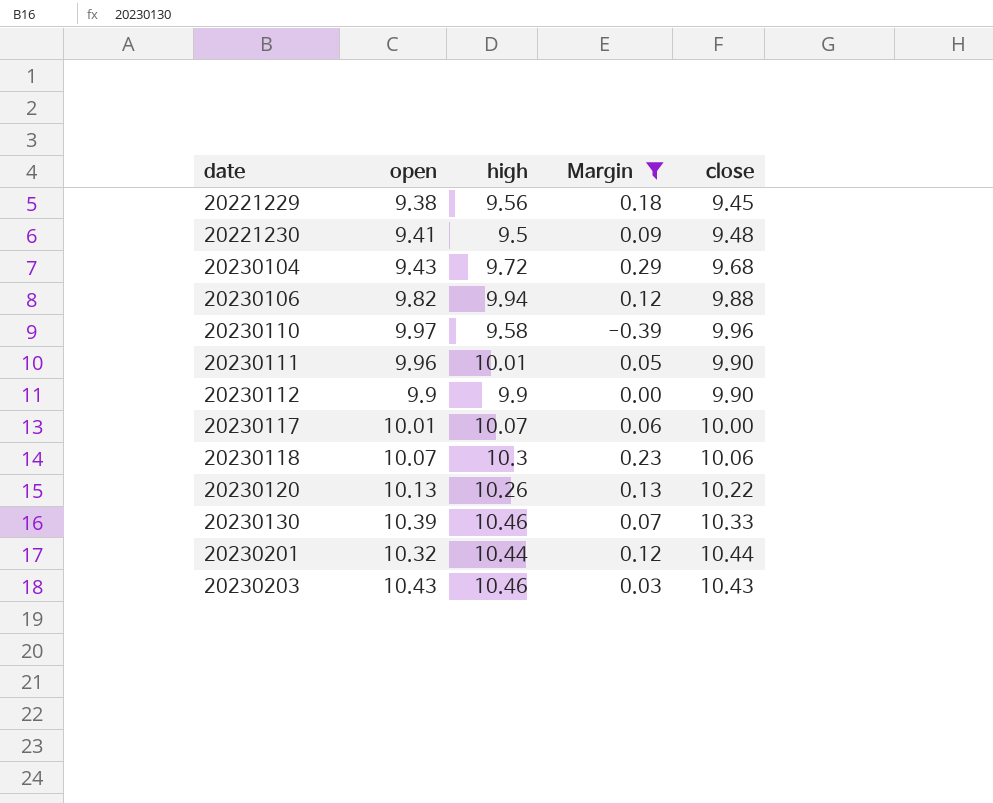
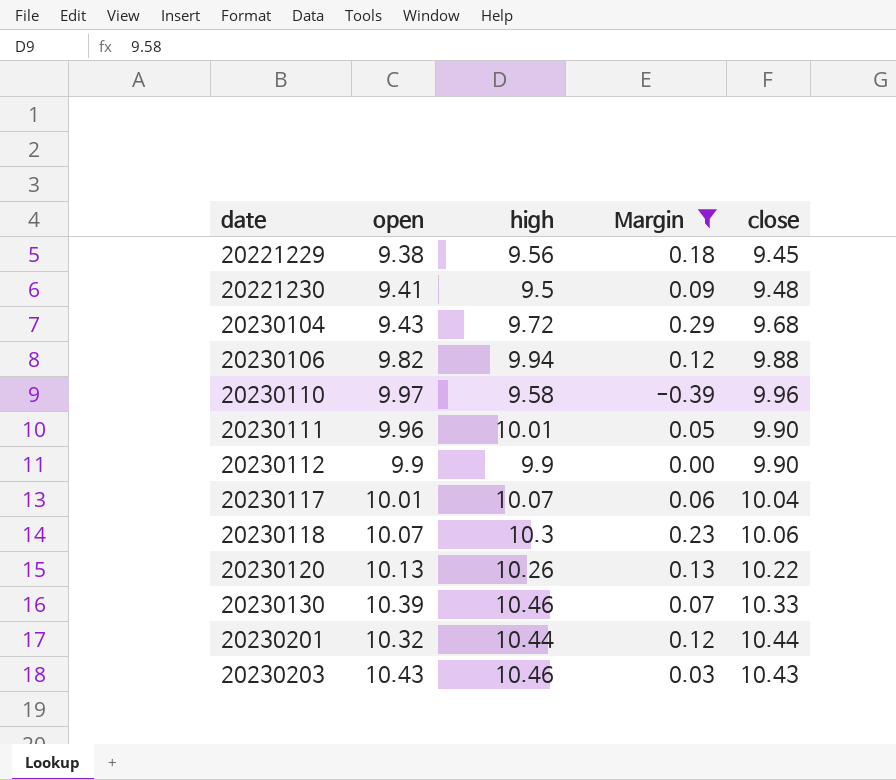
20230117 | close: 10.00 -> 10.04

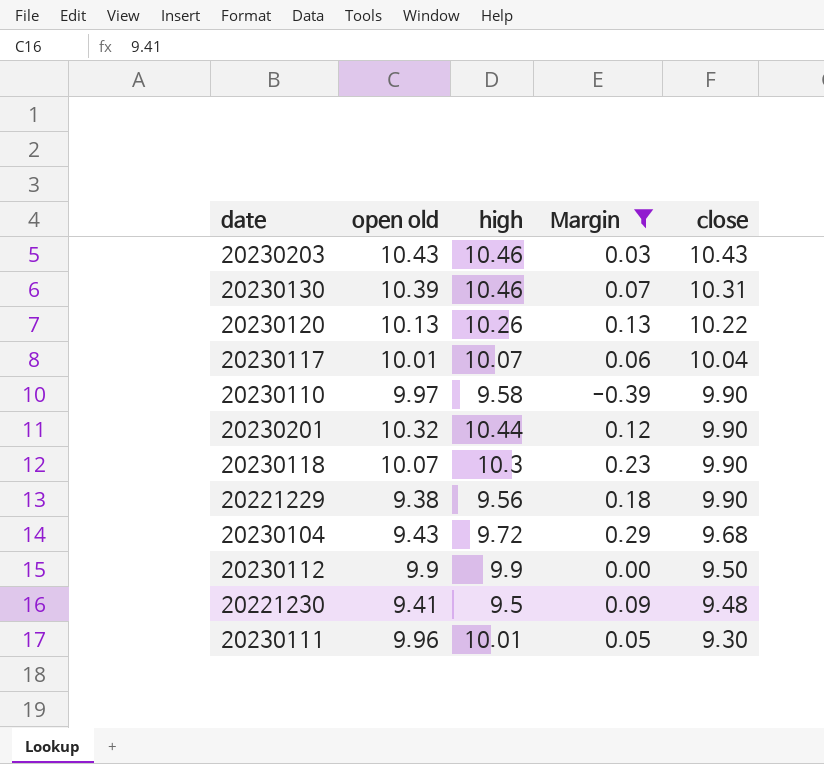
row order: date ascending -> close descending
column name: open -> open old
row 20230106: 9.82 | 9.94 | 0.12 | 9.88 -> none
20230130 | close: 10.33 -> 10.31
20230110 | close: 9.96 -> 9.90
20230201 | close: 10.44 -> 9.90
20230118 | close: 10.06 -> 9.90
20221229 | close: 9.45 -> 9.90
20230112 | close: 9.90 -> 9.50
20230111 | close: 9.90 -> 9.30

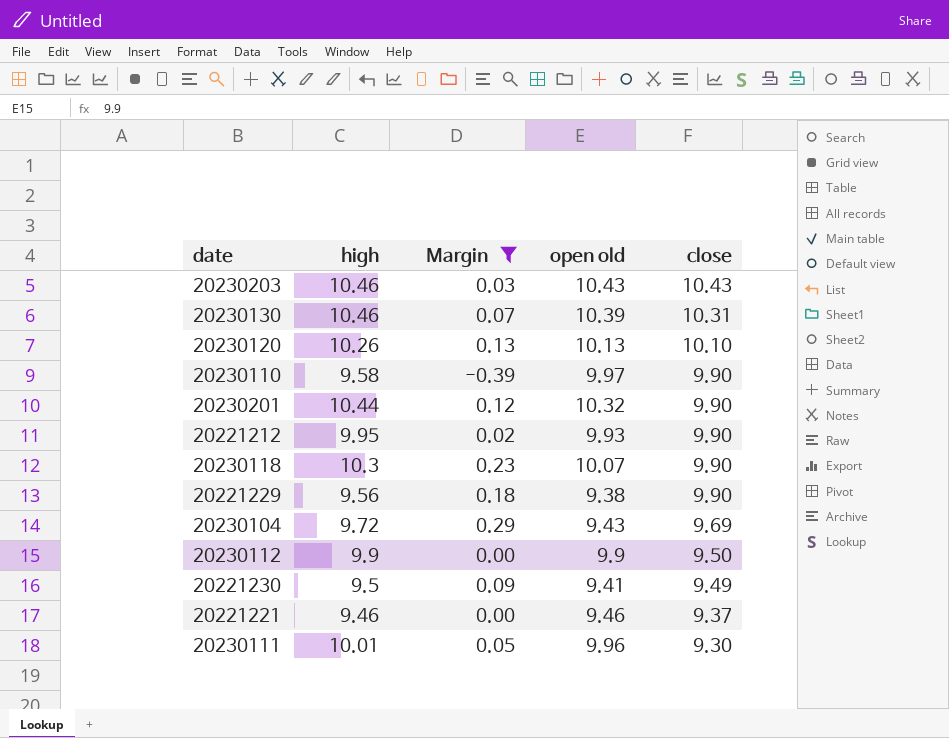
column open old | position: 2 -> 4
row 20230117: 10.01 | 10.07 | 0.06 | 10.04 -> none
20230120 | close: 10.22 -> 10.10
row 20221212: none -> 9.95 | 0.02 | 9.93 | 9.90
20230104 | close: 9.68 -> 9.69
20221230 | close: 9.48 -> 9.49
row 20221221: none -> 9.46 | 0.00 | 9.46 | 9.37

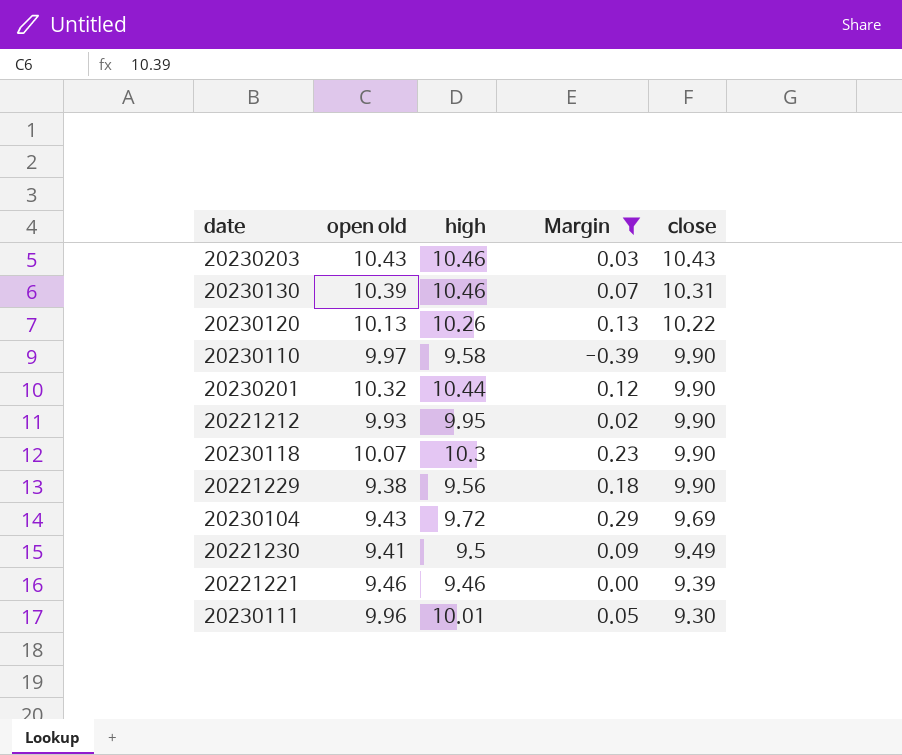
column open old | position: 4 -> 2
row 20230112: 9.9 | 0.00 | 9.9 | 9.50 -> none
20230120 | close: 10.10 -> 10.22
20221221 | close: 9.37 -> 9.39

